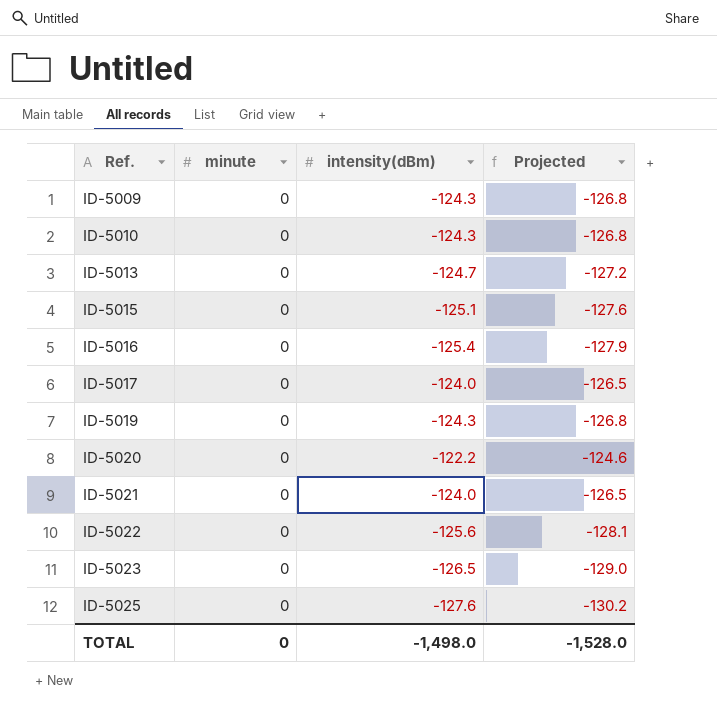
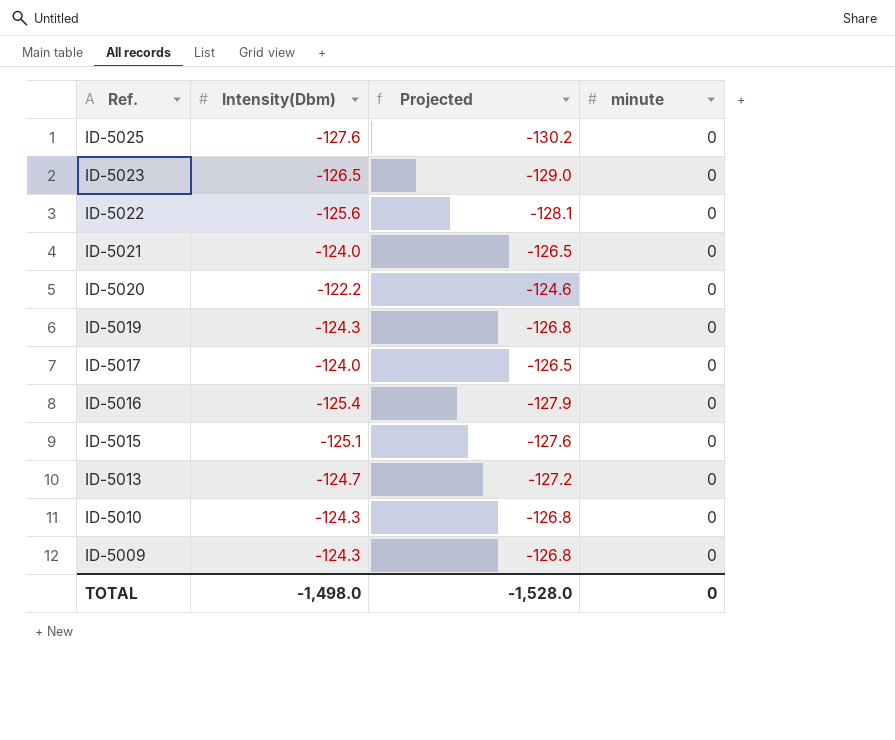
row order: Ref. ascending -> Ref. descending
column name: intensity(dBm) -> Intensity(Dbm)
column minute | position: 2 -> 4

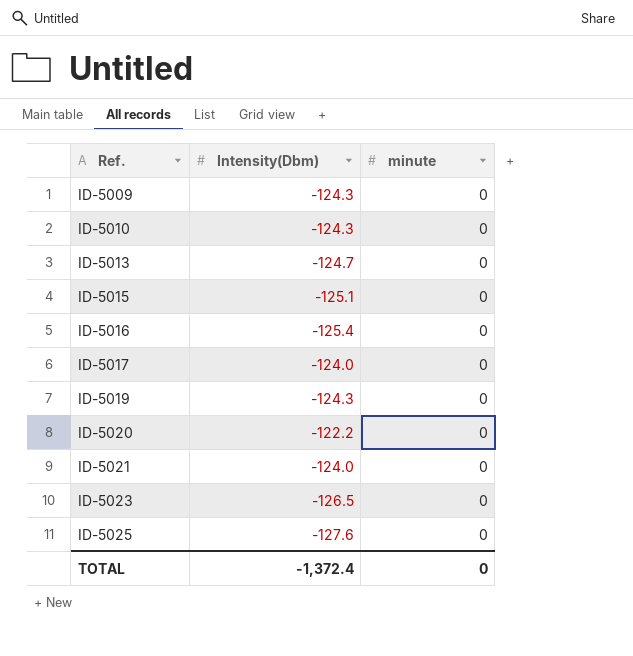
row order: Ref. descending -> Ref. ascending
column Projected | formula: [Intensity(Dbm)] * 1.02 -> none
row ID-5022: -125.6 | -128.1 | 0 -> none
TOTAL | Intensity(Dbm): -1,498.0 -> -1,372.4

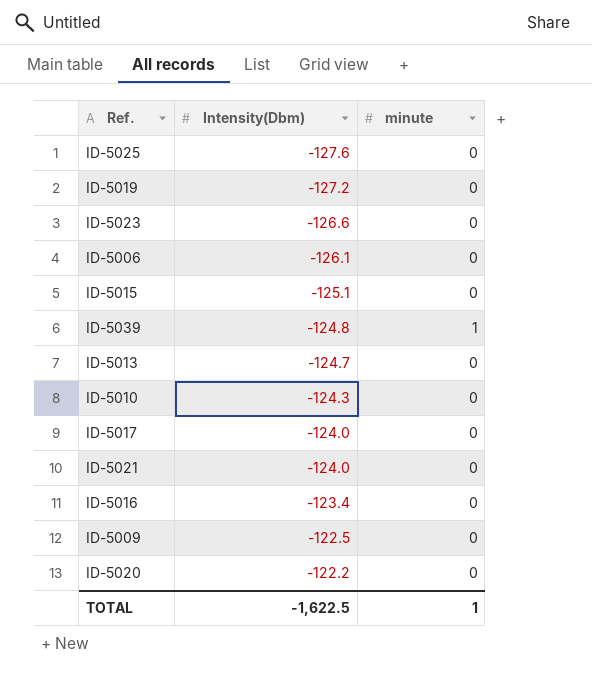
row order: Ref. ascending -> Intensity(Dbm) ascending
ID-5019 | Intensity(Dbm): -124.3 -> -127.2
ID-5023 | Intensity(Dbm): -126.5 -> -126.6
row ID-5006: none -> -126.1 | 0
row ID-5039: none -> -124.8 | 1
ID-5016 | Intensity(Dbm): -125.4 -> -123.4
ID-5009 | Intensity(Dbm): -124.3 -> -122.5
TOTAL | Intensity(Dbm): -1,372.4 -> -1,622.5
TOTAL | minute: 0 -> 1

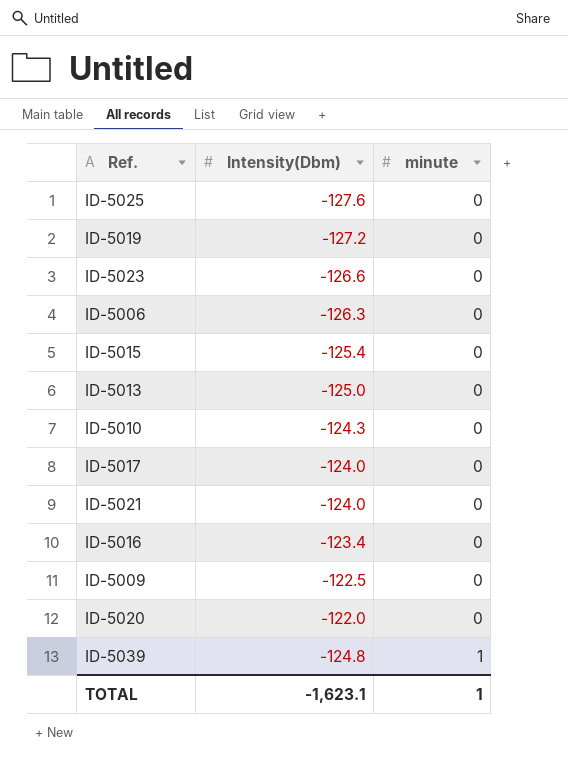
row order: Intensity(Dbm) ascending -> minute ascending
ID-5006 | Intensity(Dbm): -126.1 -> -126.3
ID-5015 | Intensity(Dbm): -125.1 -> -125.4
ID-5013 | Intensity(Dbm): -124.7 -> -125.0
ID-5020 | Intensity(Dbm): -122.2 -> -122.0
TOTAL | Intensity(Dbm): -1,622.5 -> -1,623.1

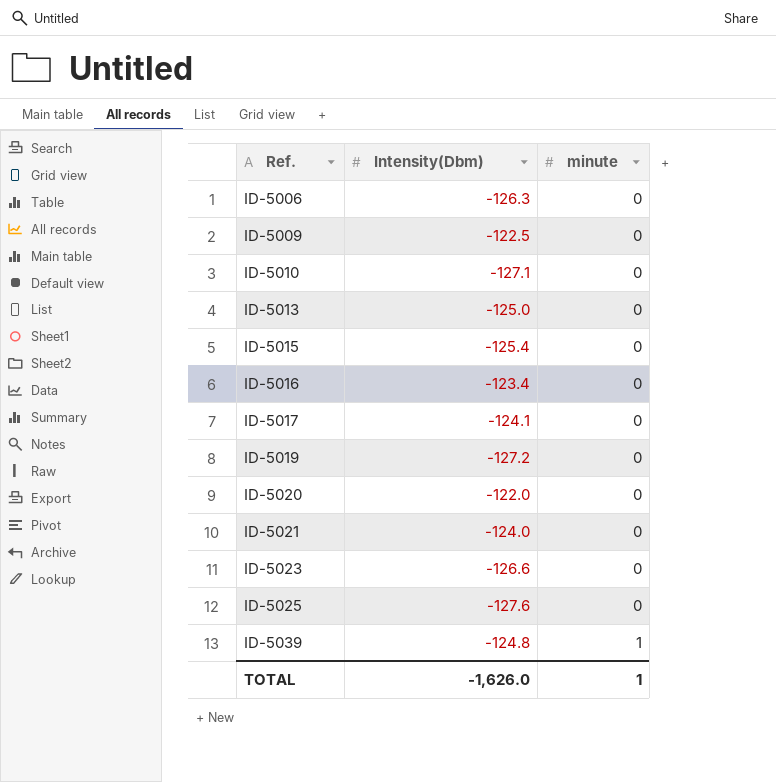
row order: minute ascending -> Ref. ascending
ID-5010 | Intensity(Dbm): -124.3 -> -127.1
ID-5017 | Intensity(Dbm): -124.0 -> -124.1
TOTAL | Intensity(Dbm): -1,623.1 -> -1,626.0

